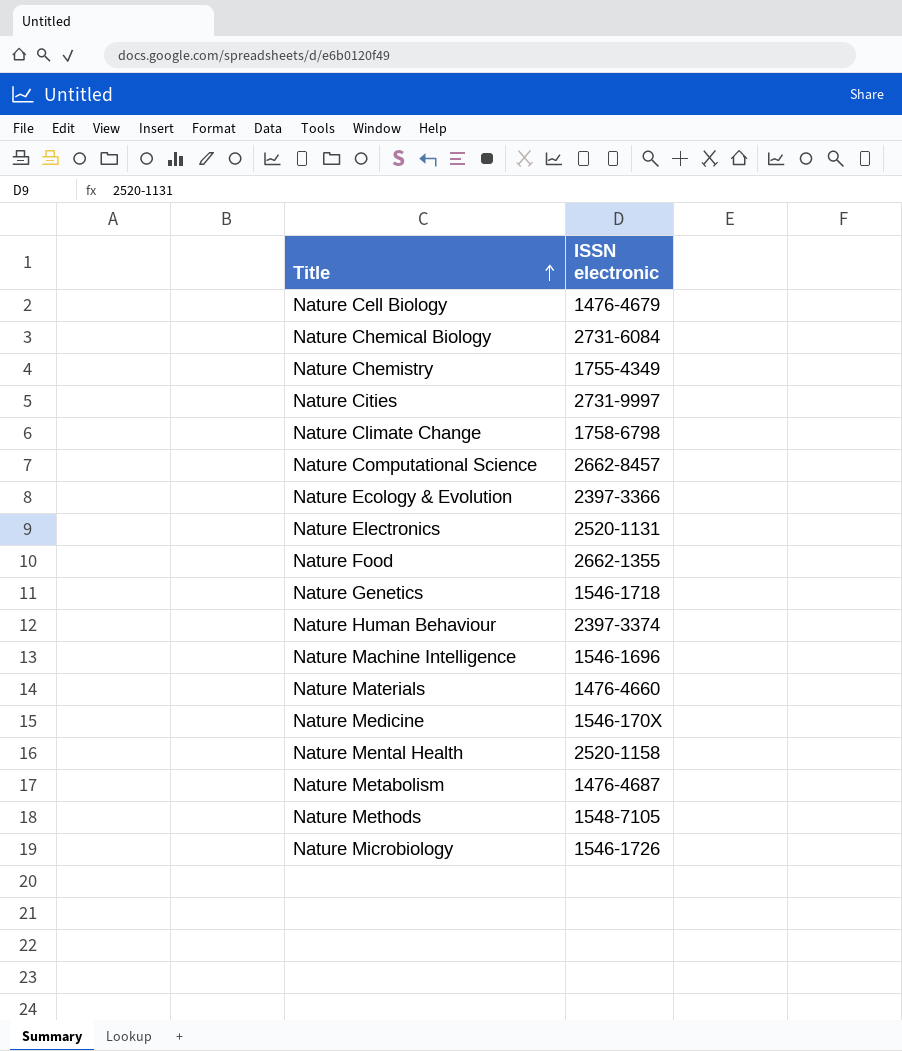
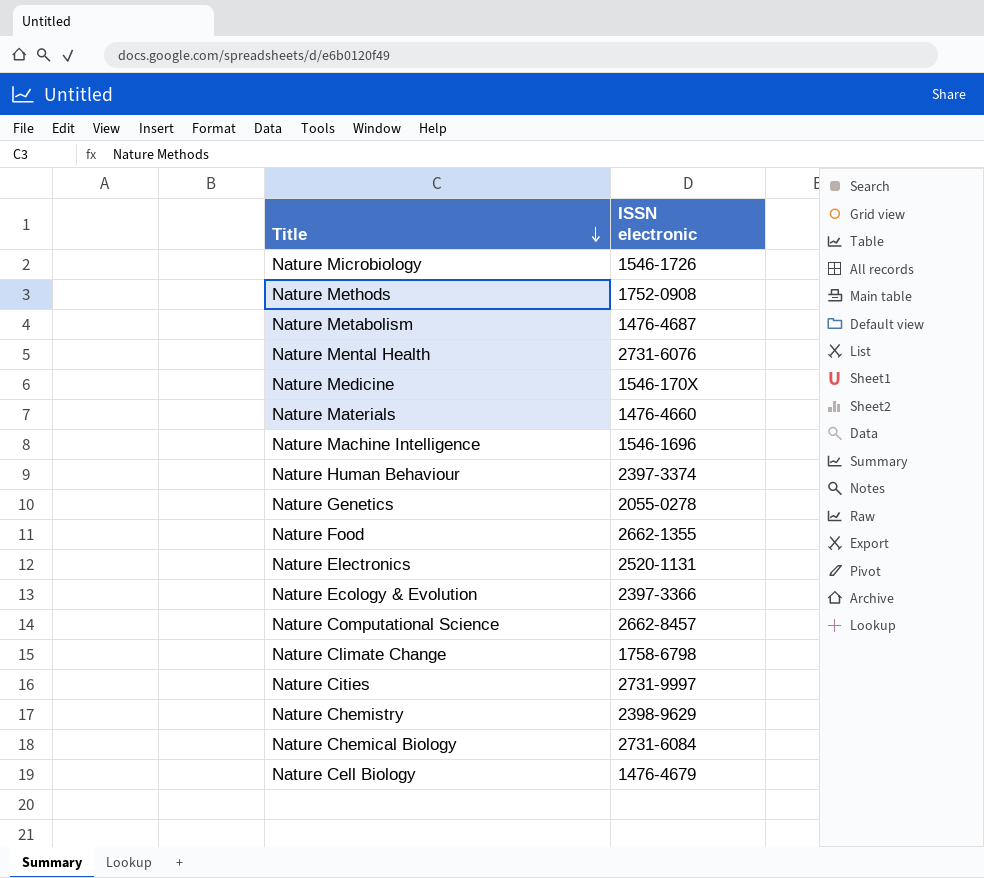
row order: Title ascending -> Title descending
Nature Methods | ISSN electronic: 1548-7105 -> 1752-0908
Nature Mental Health | ISSN electronic: 2520-1158 -> 2731-6076
Nature Genetics | ISSN electronic: 1546-1718 -> 2055-0278
Nature Chemistry | ISSN electronic: 1755-4349 -> 2398-9629

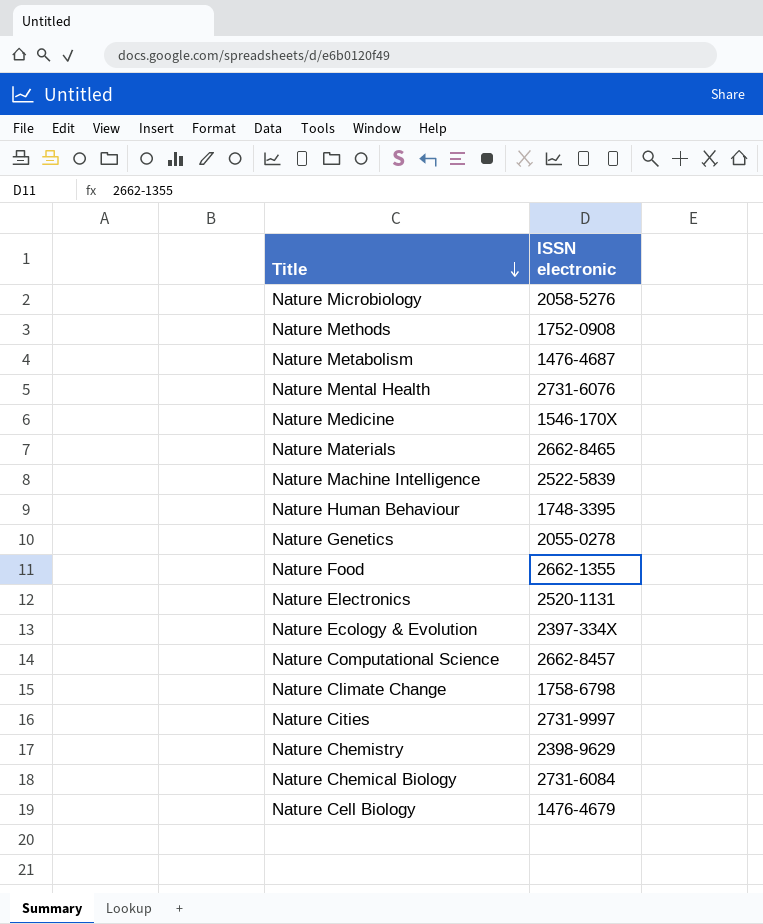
Nature Microbiology | ISSN electronic: 1546-1726 -> 2058-5276
Nature Materials | ISSN electronic: 1476-4660 -> 2662-8465
Nature Machine Intelligence | ISSN electronic: 1546-1696 -> 2522-5839
Nature Human Behaviour | ISSN electronic: 2397-3374 -> 1748-3395
Nature Ecology & Evolution | ISSN electronic: 2397-3366 -> 2397-334X

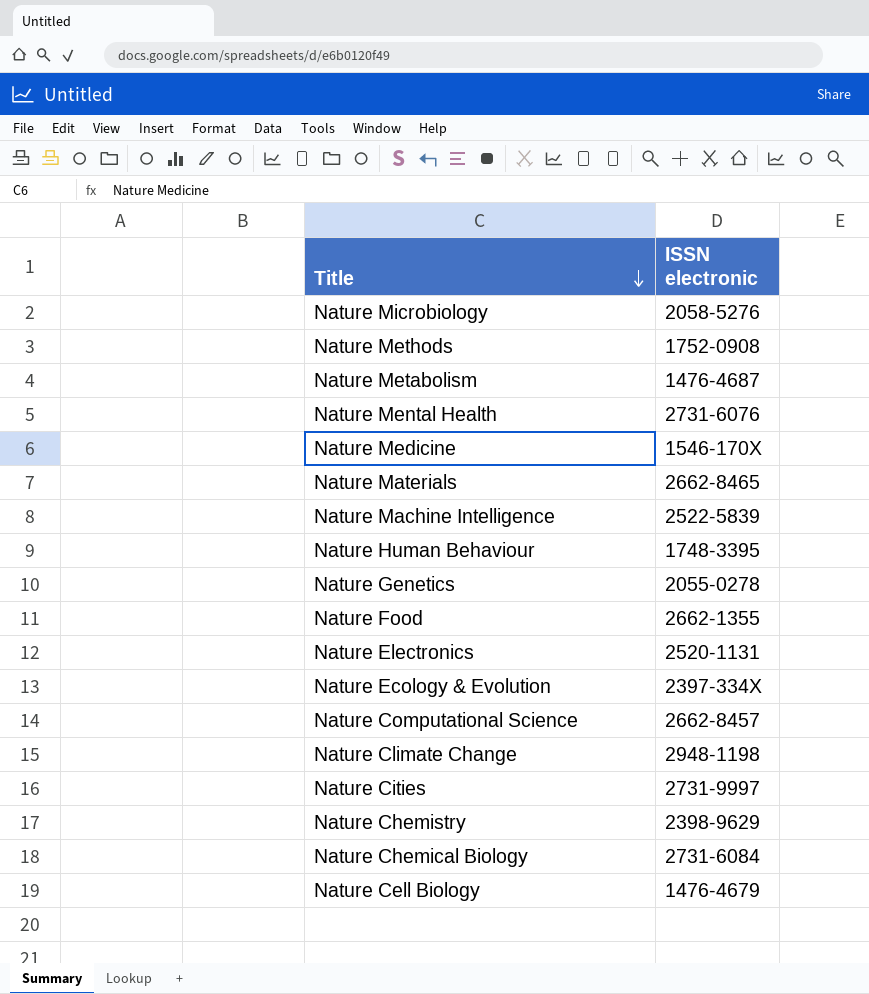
Nature Climate Change | ISSN electronic: 1758-6798 -> 2948-1198

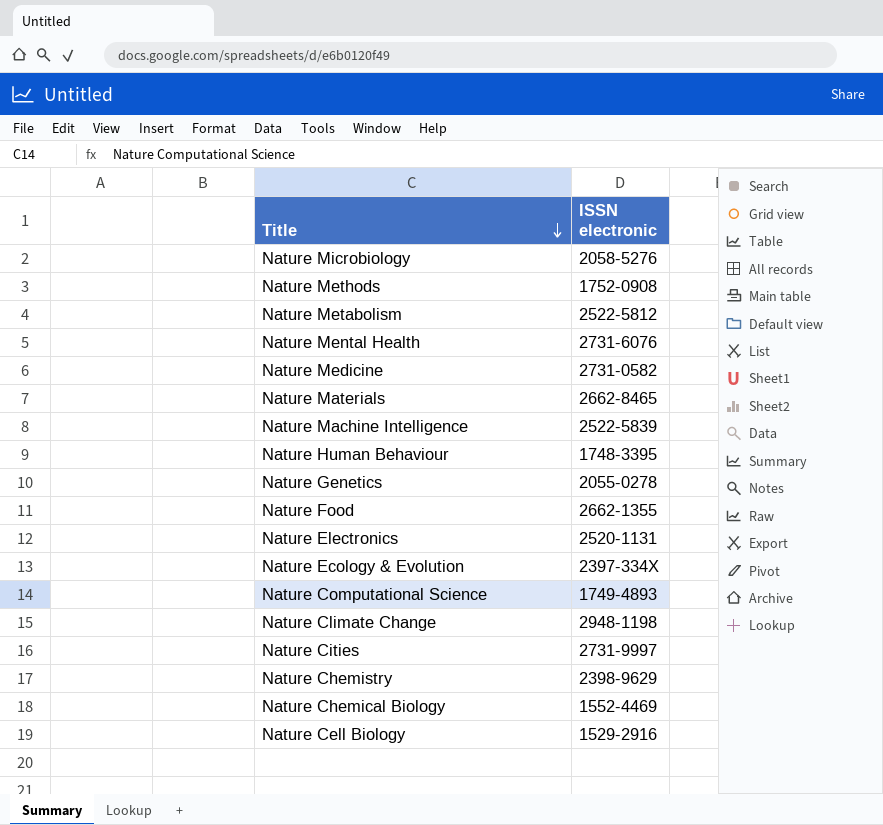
Nature Metabolism | ISSN electronic: 1476-4687 -> 2522-5812
Nature Medicine | ISSN electronic: 1546-170X -> 2731-0582
Nature Computational Science | ISSN electronic: 2662-8457 -> 1749-4893
Nature Chemical Biology | ISSN electronic: 2731-6084 -> 1552-4469
Nature Cell Biology | ISSN electronic: 1476-4679 -> 1529-2916

